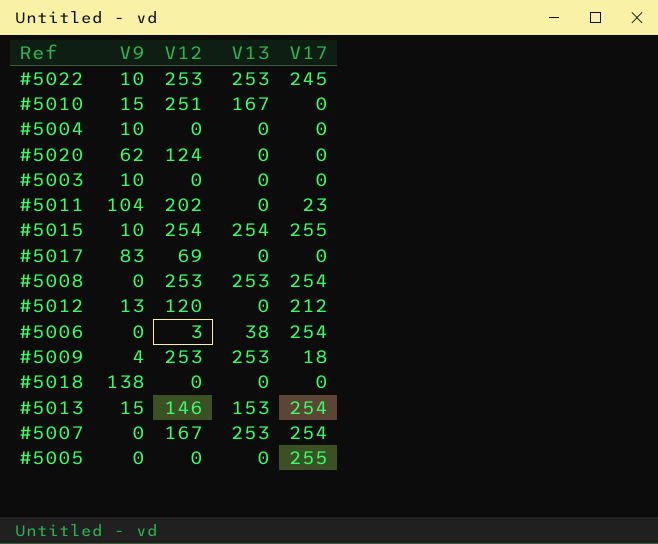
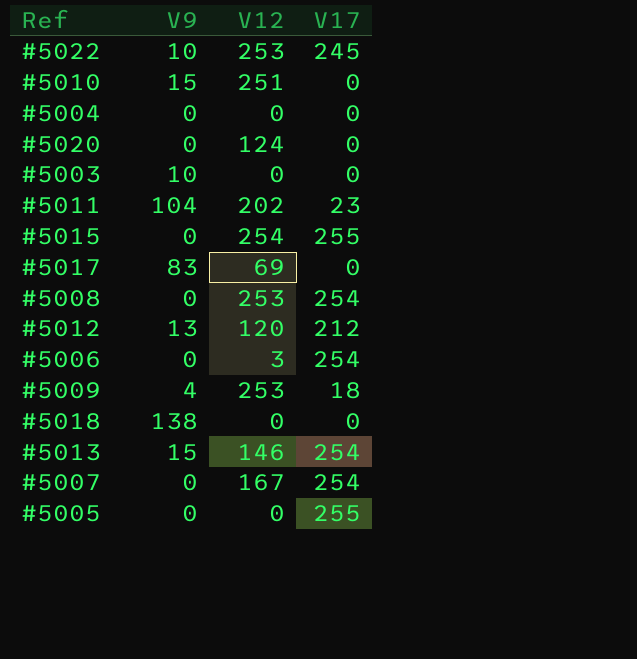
column V13 | position: 4 -> none
#5004 | V9: 10 -> 0
#5020 | V9: 62 -> 0
#5015 | V9: 10 -> 0

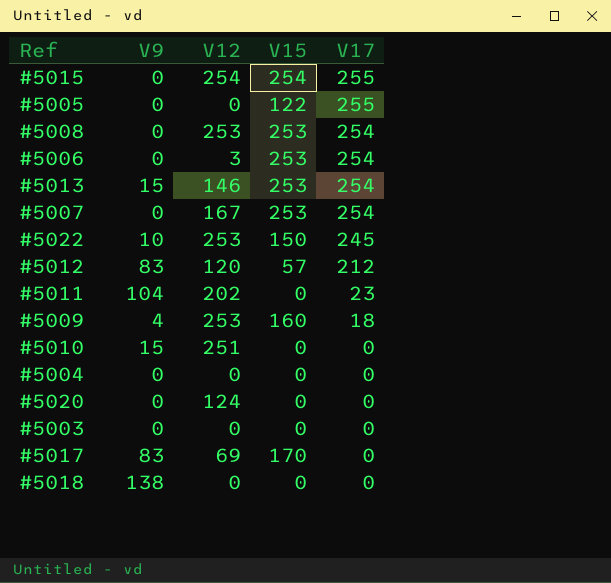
row order: none -> V17 descending
column V15 | position: none -> 4
#5012 | V9: 13 -> 83
#5003 | V9: 10 -> 0

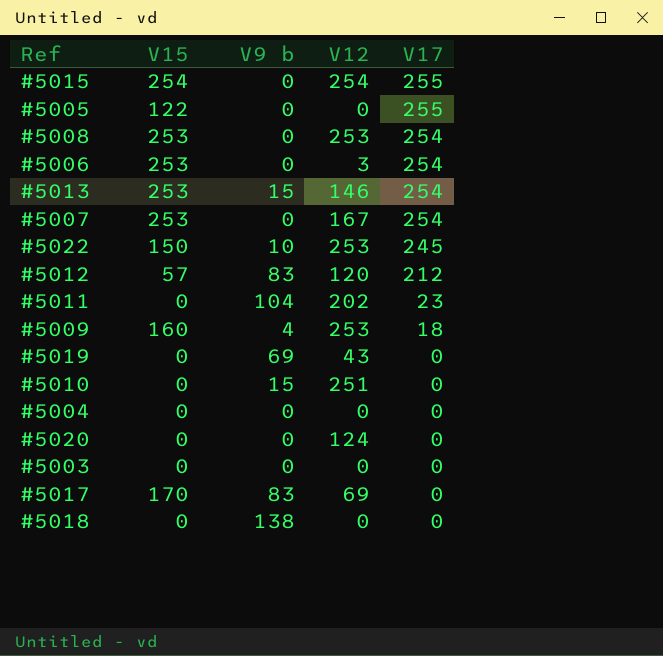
column V15 | position: 4 -> 2
column name: V9 -> V9 b
row #5019: none -> 0 | 69 | 43 | 0

